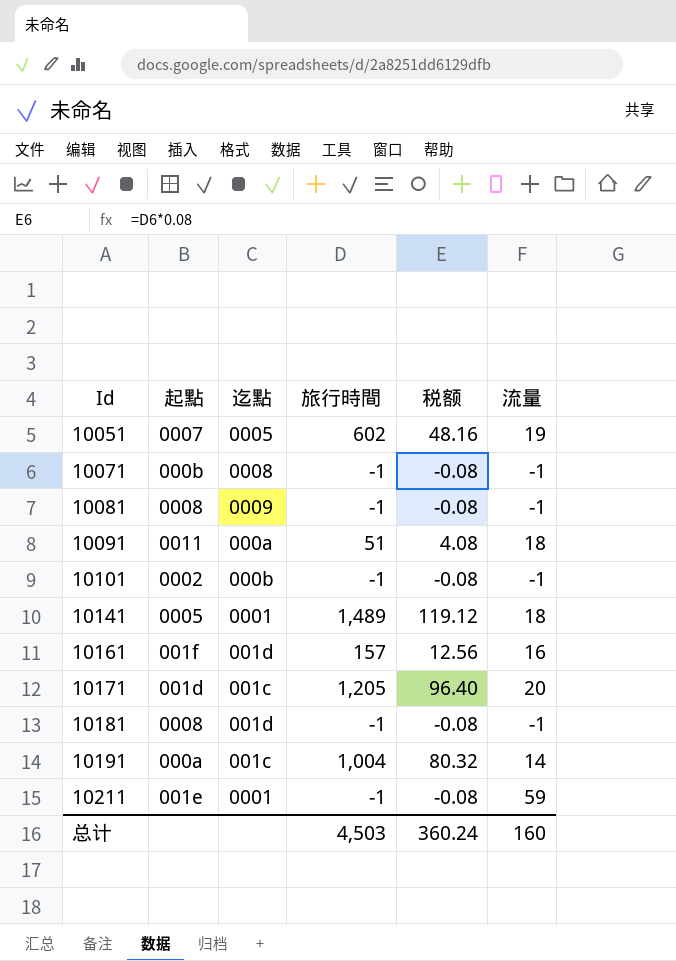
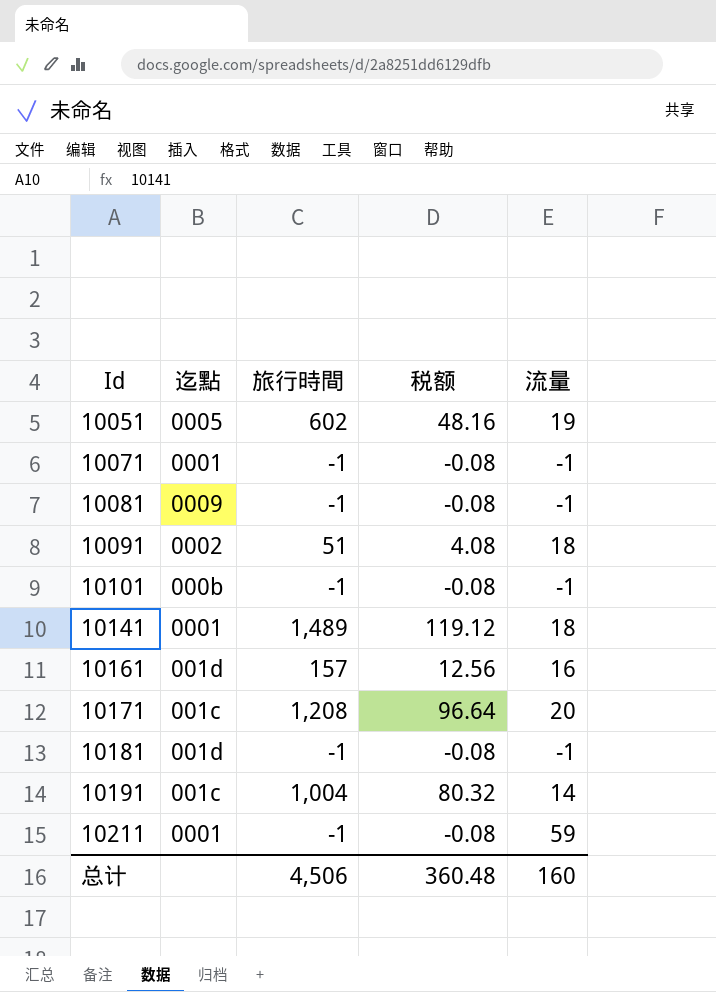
column 起點 | position: 2 -> none
10071 | 迄點: 0008 -> 0001
10091 | 迄點: 000a -> 0002
10171 | 旅行時間: 1,205 -> 1,208
10171 | 税额: 96.40 -> 96.64
总计 | 旅行時間: 4,503 -> 4,506
总计 | 税额: 360.24 -> 360.48

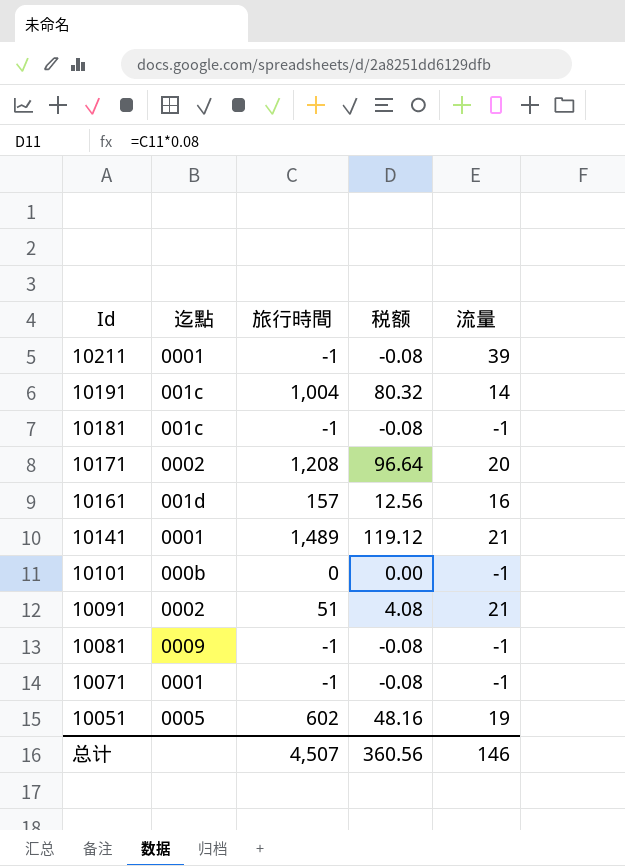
row order: Id ascending -> Id descending
10211 | 流量: 59 -> 39
10181 | 迄點: 001d -> 001c
10171 | 迄點: 001c -> 0002
10141 | 流量: 18 -> 21
10101 | 旅行時間: -1 -> 0
10101 | 税额: -0.08 -> 0.00
10091 | 流量: 18 -> 21
总计 | 旅行時間: 4,506 -> 4,507
总计 | 税额: 360.48 -> 360.56
总计 | 流量: 160 -> 146

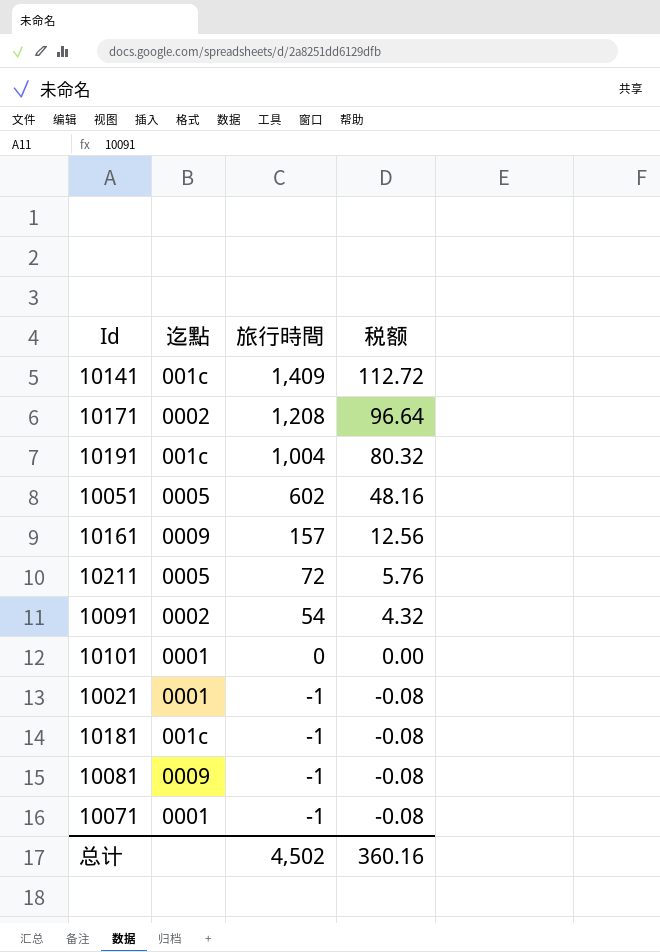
row order: Id descending -> 旅行時間 descending
column 流量 | position: 5 -> none
10141 | 迄點: 0001 -> 001c
10141 | 旅行時間: 1,489 -> 1,409
10141 | 税额: 119.12 -> 112.72
10161 | 迄點: 001d -> 0009
10211 | 迄點: 0001 -> 0005
10211 | 旅行時間: -1 -> 72
10211 | 税额: -0.08 -> 5.76
10091 | 旅行時間: 51 -> 54
10091 | 税额: 4.08 -> 4.32
10101 | 迄點: 000b -> 0001
row 10021: none -> 0001 | -1 | -0.08
总计 | 旅行時間: 4,507 -> 4,502
总计 | 税额: 360.56 -> 360.16

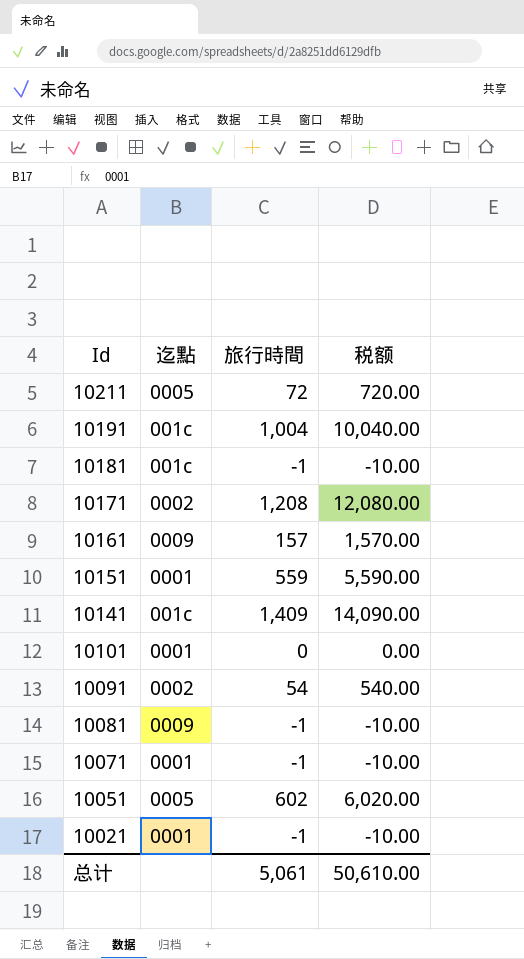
row order: 旅行時間 descending -> Id descending
column 税额 | formula: [旅行時間] * 0.08 -> [旅行時間] * 10
row 10151: none -> 0001 | 559 | 5,590.00
总计 | 旅行時間: 4,502 -> 5,061
总计 | 税额: 360.16 -> 50,610.00

